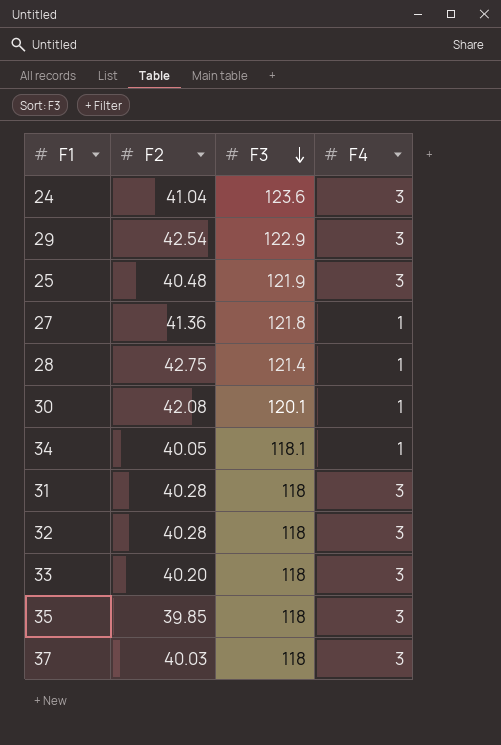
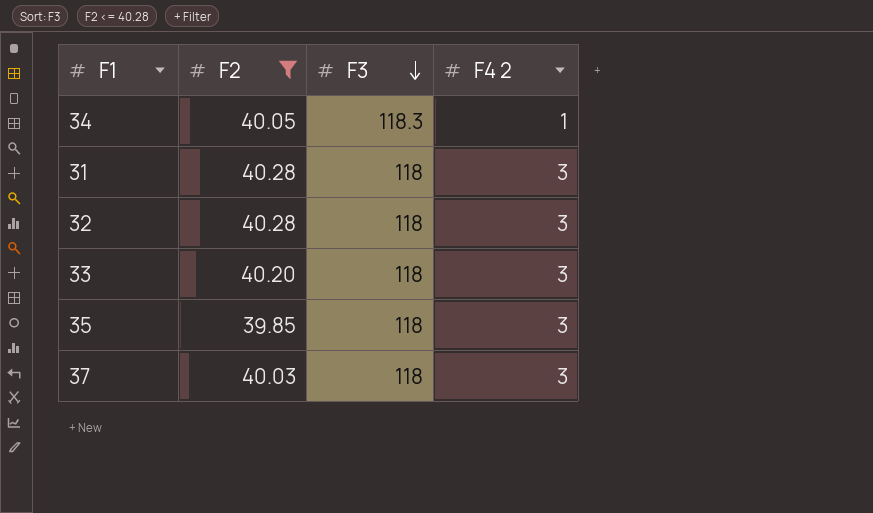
filter: none -> F2 <= 40.28
column name: F4 -> F4 2
34 | F3: 118.1 -> 118.3

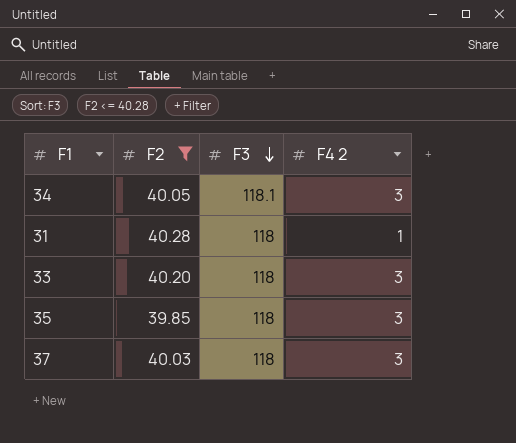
row 32: 40.28 | 118 | 3 -> none
34 | F3: 118.3 -> 118.1
34 | F4 2: 1 -> 3
31 | F4 2: 3 -> 1

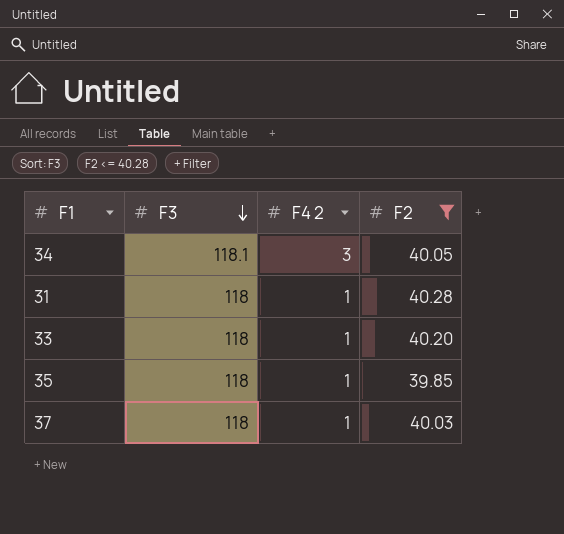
column F2 | position: 2 -> 4
33 | F4 2: 3 -> 1
35 | F4 2: 3 -> 1
37 | F4 2: 3 -> 1

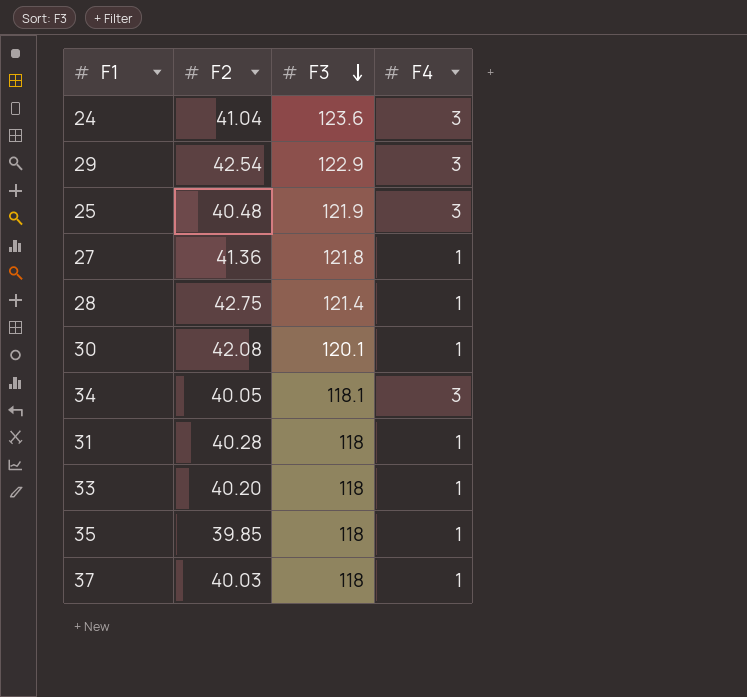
filter: F2 <= 40.28 -> none
column F2 | position: 4 -> 2
column name: F4 2 -> F4

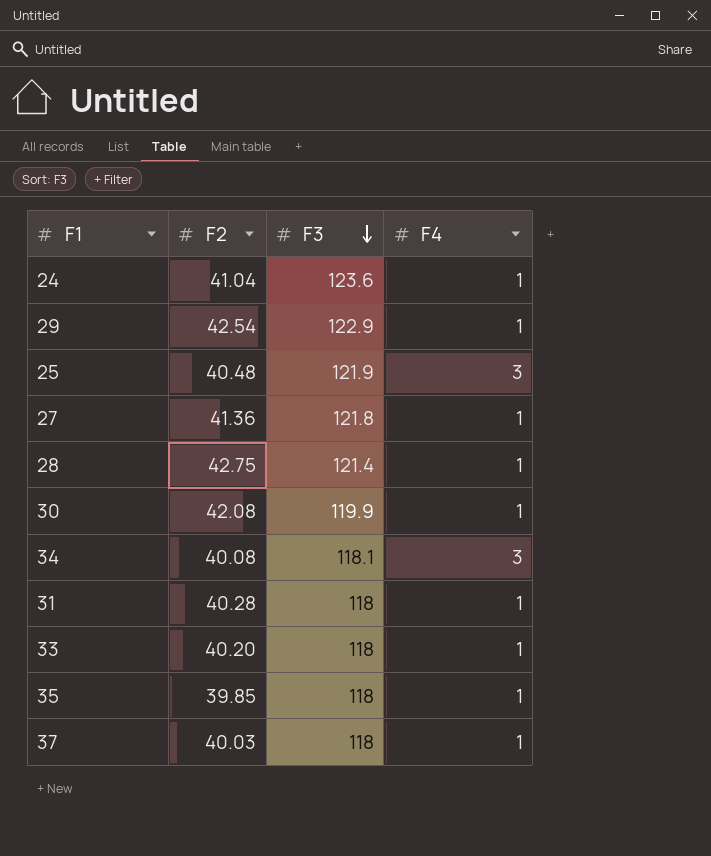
24 | F4: 3 -> 1
29 | F4: 3 -> 1
30 | F3: 120.1 -> 119.9
34 | F2: 40.05 -> 40.08

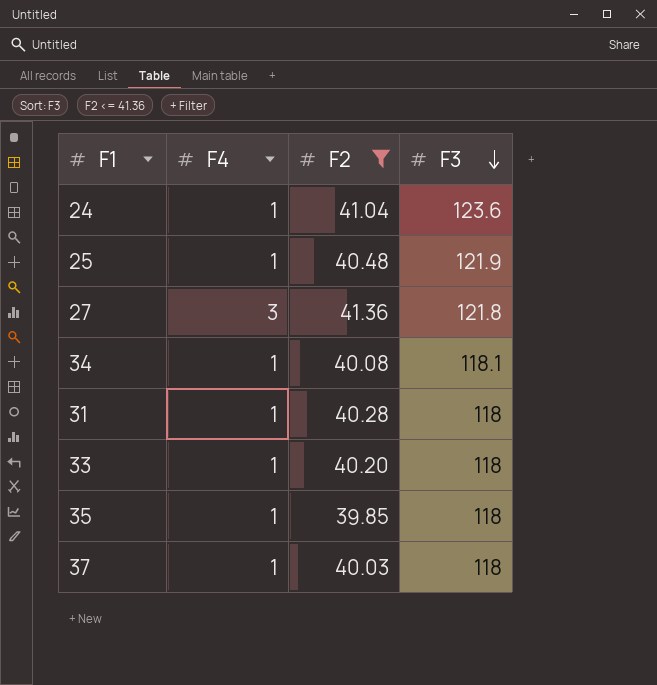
filter: none -> F2 <= 41.36
column F4 | position: 4 -> 2
25 | F4: 3 -> 1
27 | F4: 1 -> 3
34 | F4: 3 -> 1

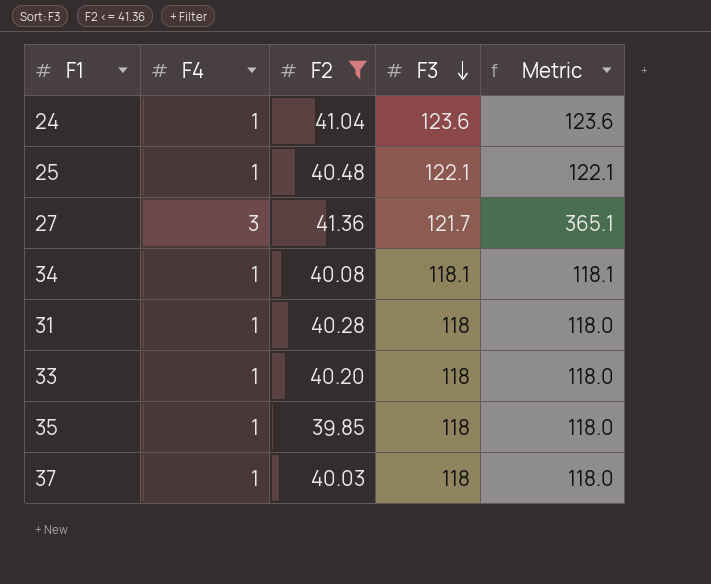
column Metric | formula: none -> [F4] * [F3]
25 | F3: 121.9 -> 122.1
27 | F3: 121.8 -> 121.7

